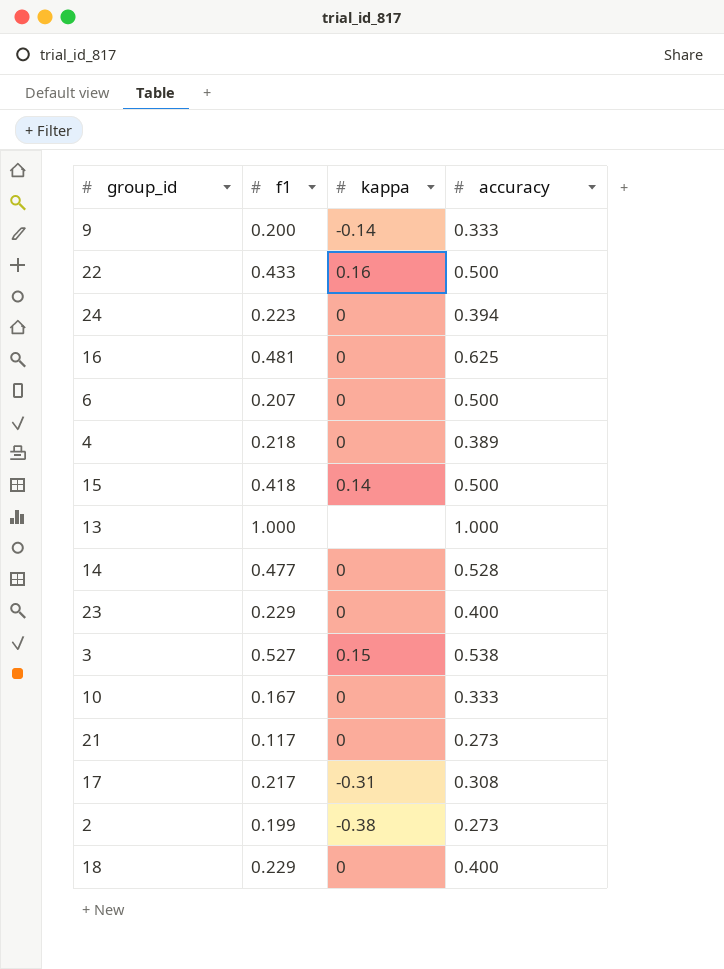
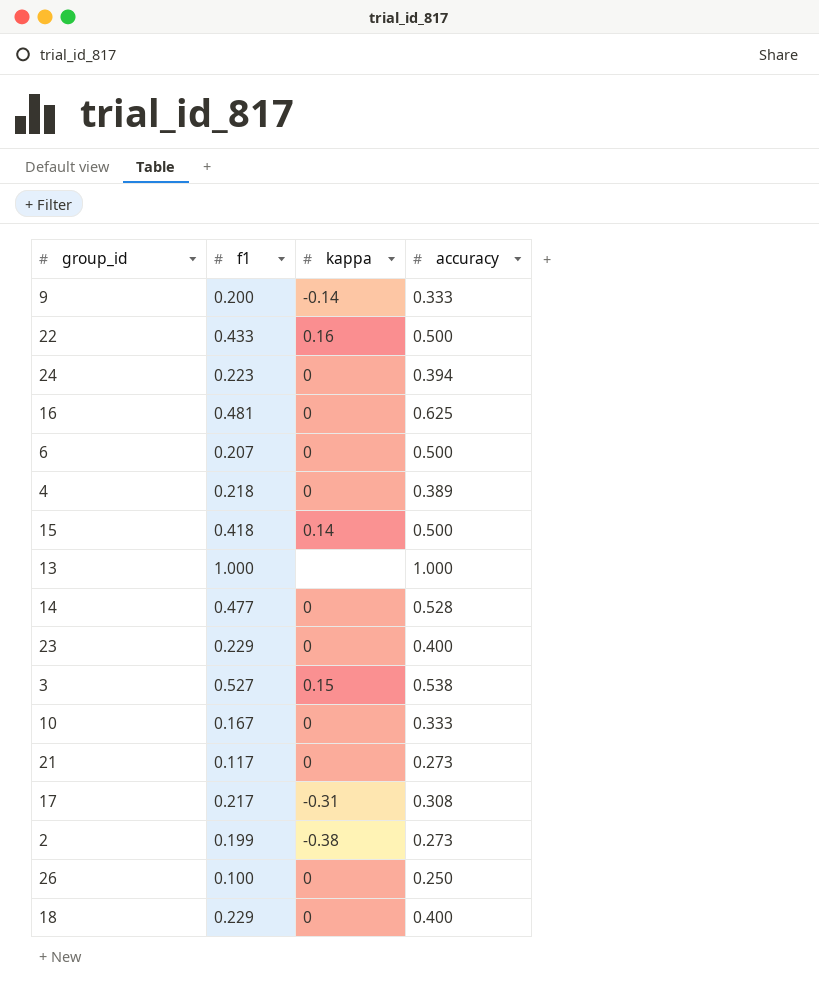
row 26: none -> 0.100 | 0 | 0.250

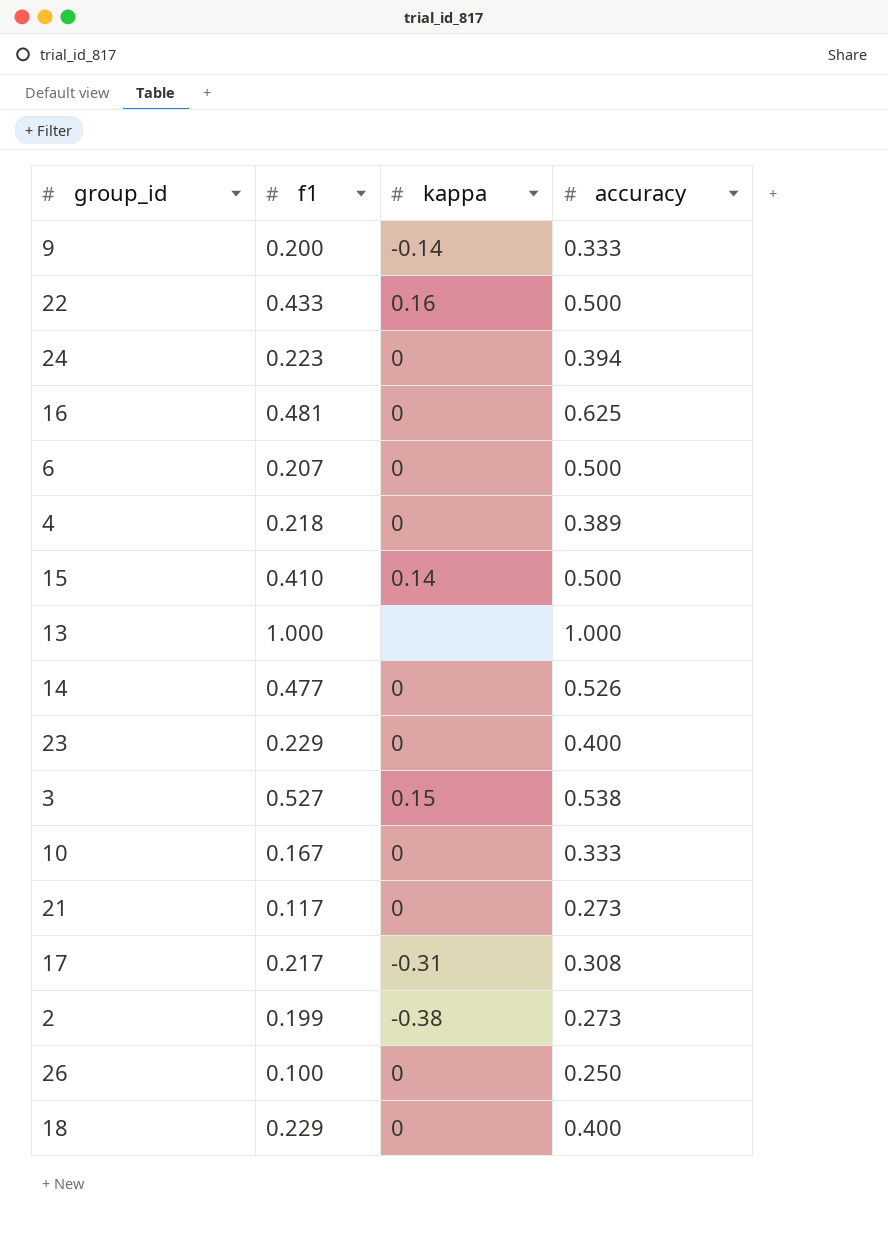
15 | f1: 0.418 -> 0.410
14 | accuracy: 0.528 -> 0.526

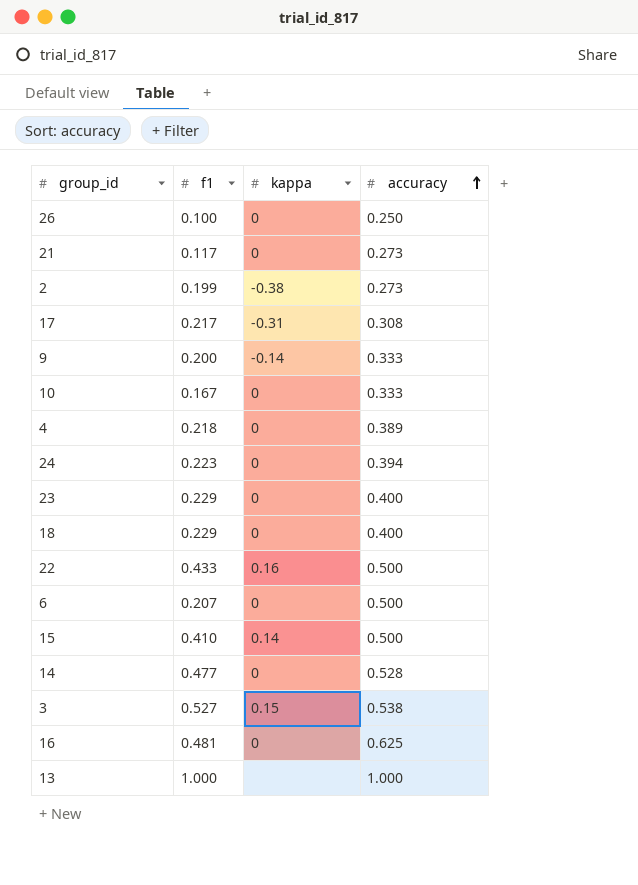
row order: none -> accuracy ascending
14 | accuracy: 0.526 -> 0.528

